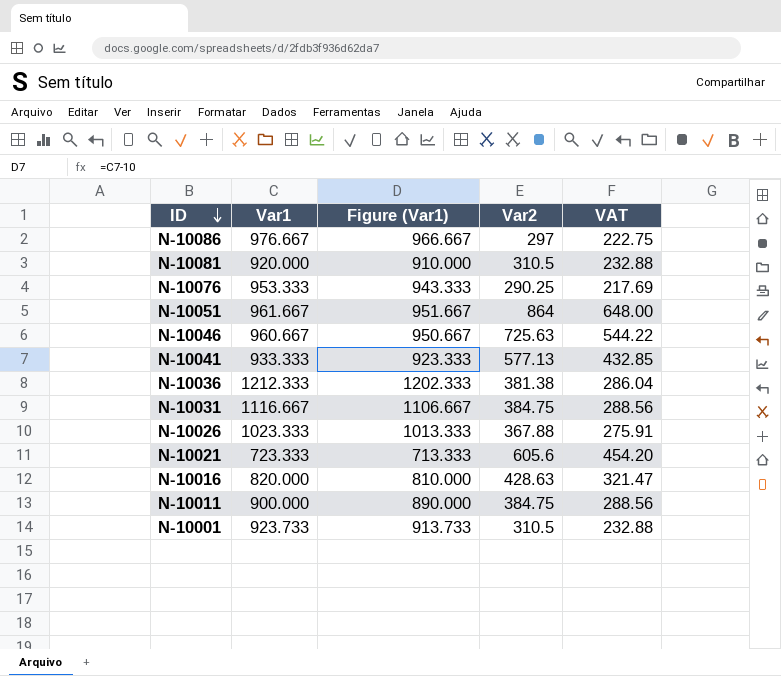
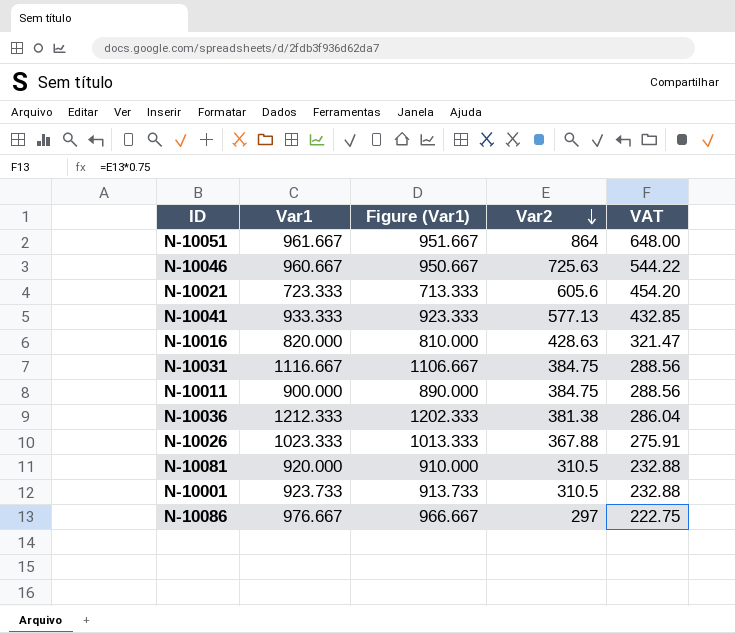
row order: ID descending -> Var2 descending
row N-10076: 953.333 | 943.333 | 290.25 | 217.69 -> none

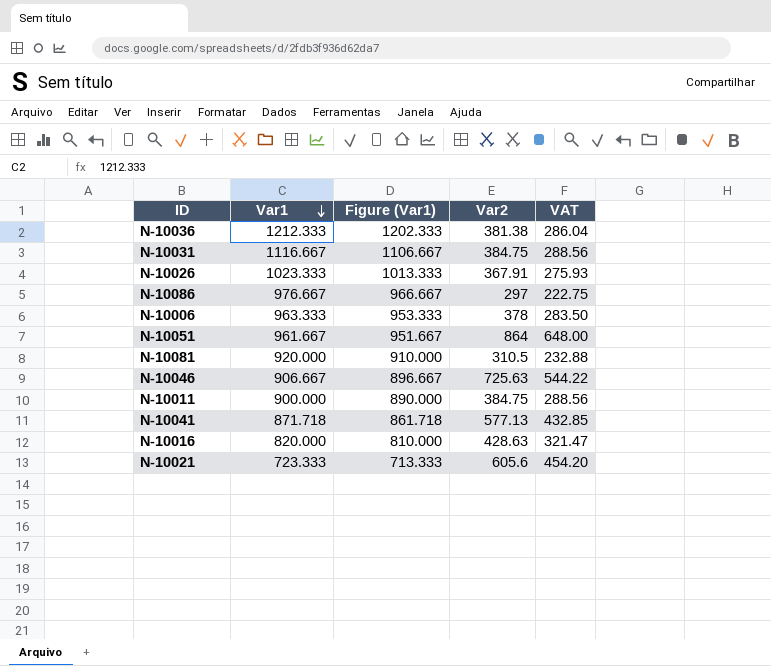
row order: Var2 descending -> Var1 descending
row N-10001: 923.733 | 913.733 | 310.5 | 232.88 -> none
N-10026 | Var2: 367.88 -> 367.91
N-10026 | VAT: 275.91 -> 275.93
row N-10006: none -> 963.333 | 953.333 | 378 | 283.50
N-10046 | Var1: 960.667 -> 906.667
N-10046 | Figure (Var1): 950.667 -> 896.667
N-10041 | Var1: 933.333 -> 871.718
N-10041 | Figure (Var1): 923.333 -> 861.718

